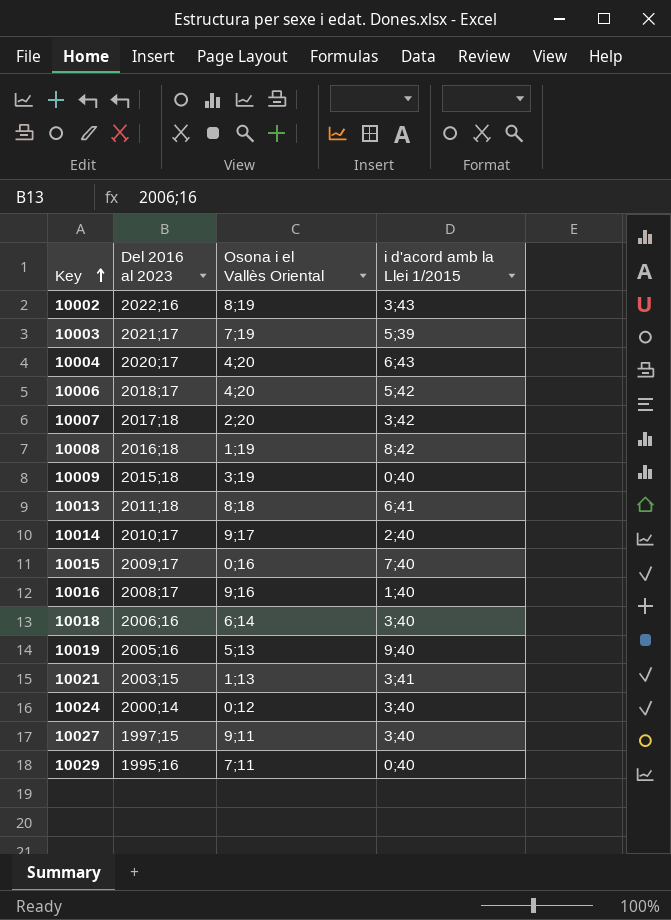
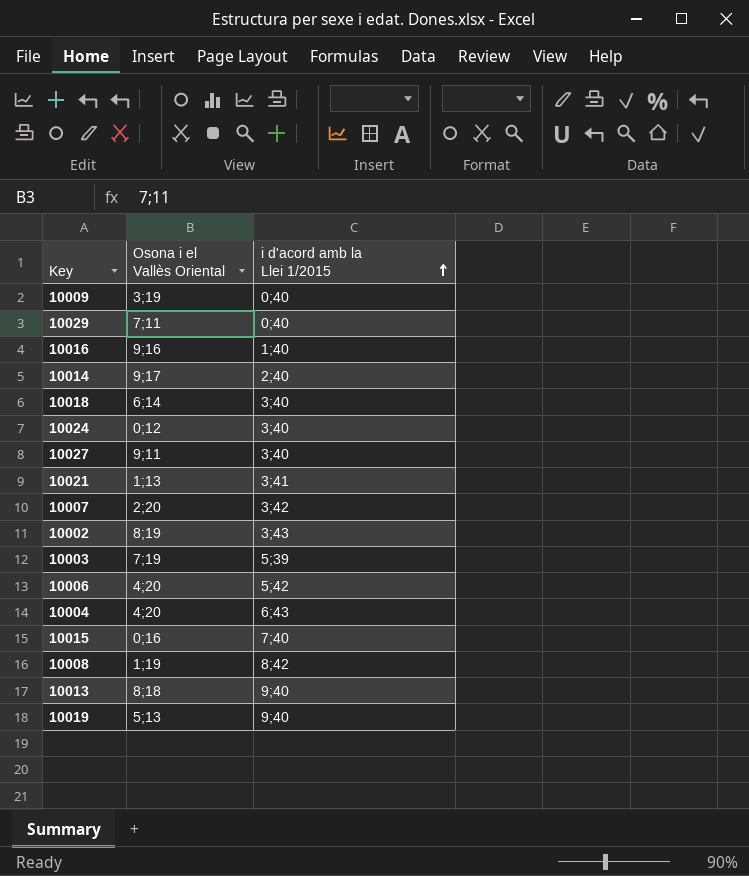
row order: Key ascending -> i d'acord amb la Llei 1/2015 ascending
column Del 2016 al 2023 | position: 2 -> none
10013 | i d'acord amb la Llei 1/2015: 6;41 -> 9;40

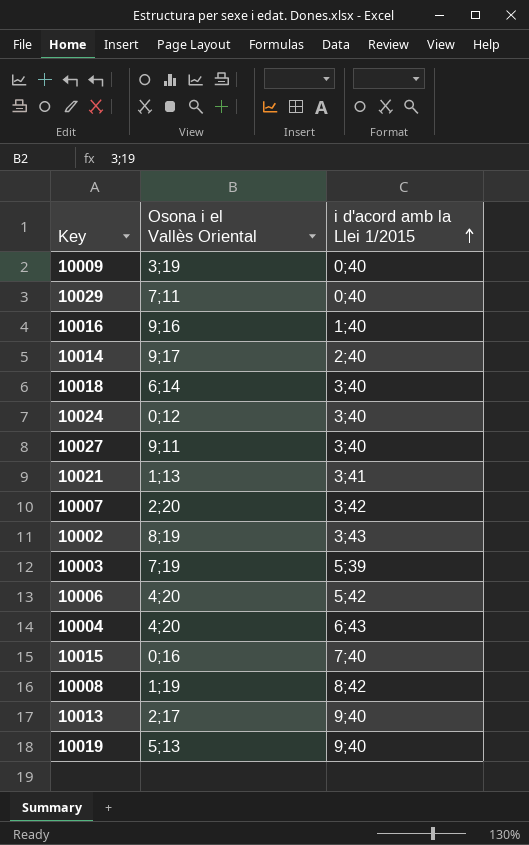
10013 | Osona i el Vallès Oriental: 8;18 -> 2;17

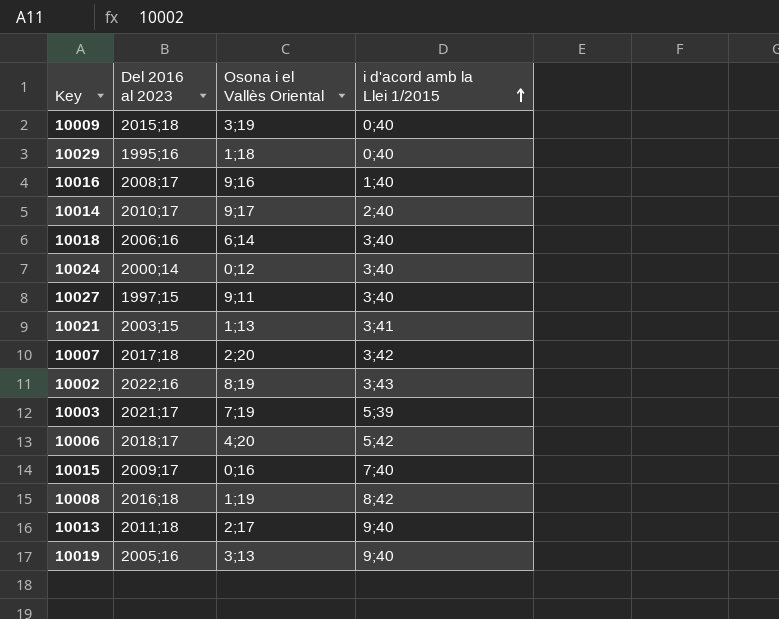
column Del 2016 al 2023 | position: none -> 2
row 10004: 4;20 | 6;43 -> none
10029 | Osona i el Vallès Oriental: 7;11 -> 1;18
10019 | Osona i el Vallès Oriental: 5;13 -> 3;13

